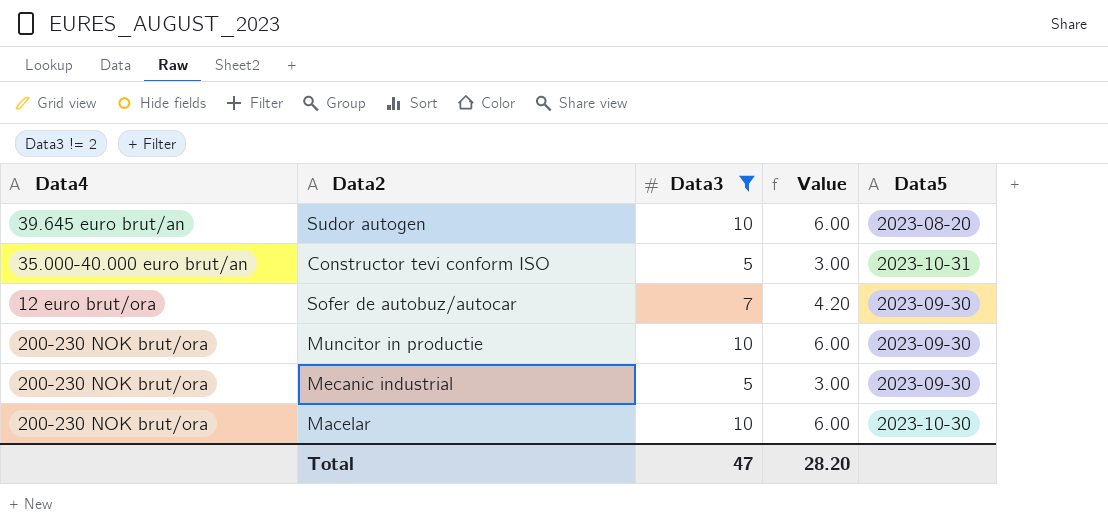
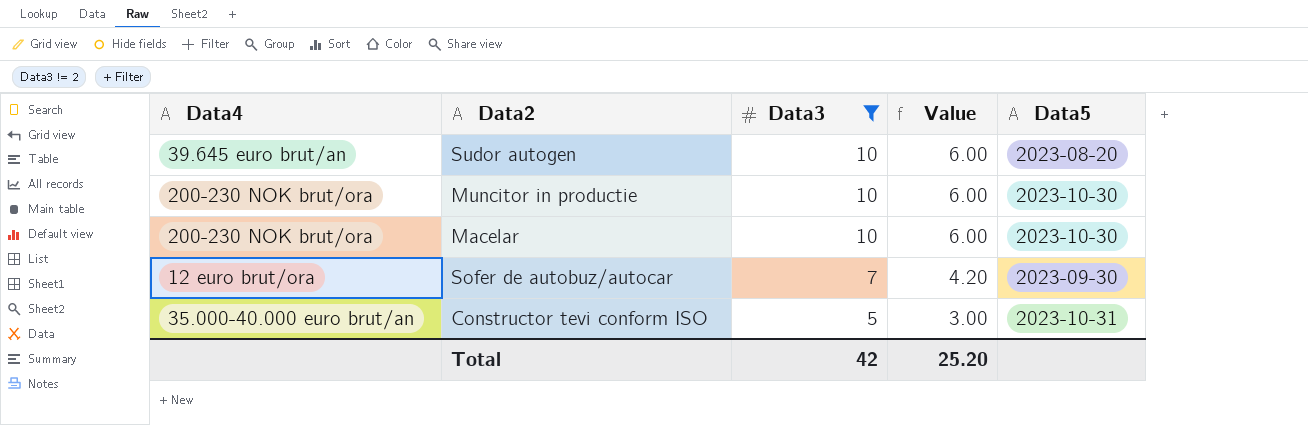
row order: none -> Data3 descending
row Mecanic industrial: 200-230 NOK brut/ora | 5 | 3.00 | 2023-09-30 -> none
Muncitor in productie | Data5: 2023-09-30 -> 2023-10-30
Total | Data3: 47 -> 42
Total | Value: 28.20 -> 25.20

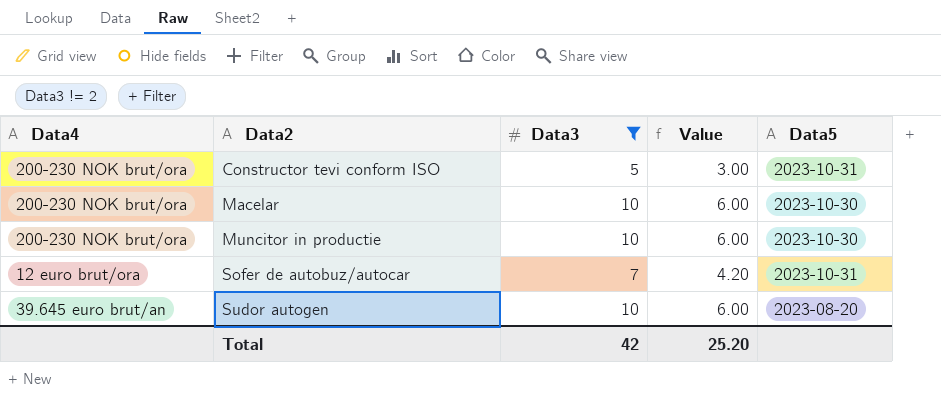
row order: Data3 descending -> Data2 ascending
Constructor tevi conform ISO | Data4: 35.000-40.000 euro brut/an -> 200-230 NOK brut/ora
Sofer de autobuz/autocar | Data5: 2023-09-30 -> 2023-10-31

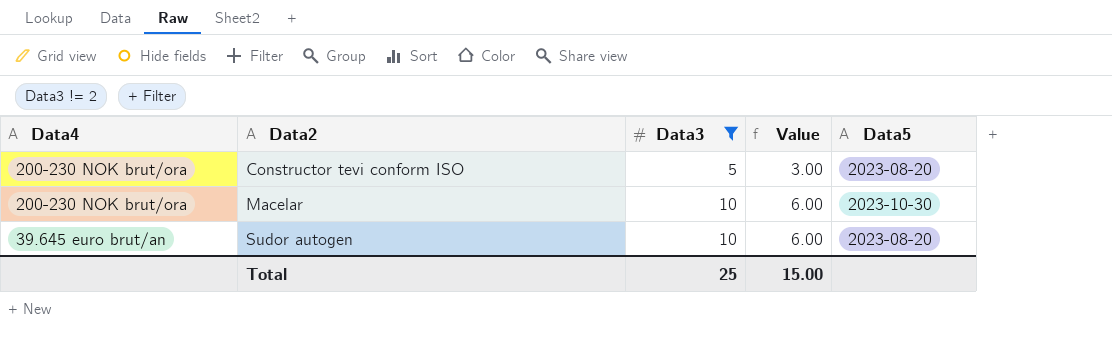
row Muncitor in productie: 200-230 NOK brut/ora | 10 | 6.00 | 2023-10-30 -> none
row Sofer de autobuz/autocar: 12 euro brut/ora | 7 | 4.20 | 2023-10-31 -> none
Constructor tevi conform ISO | Data5: 2023-10-31 -> 2023-08-20
Total | Data3: 42 -> 25
Total | Value: 25.20 -> 15.00

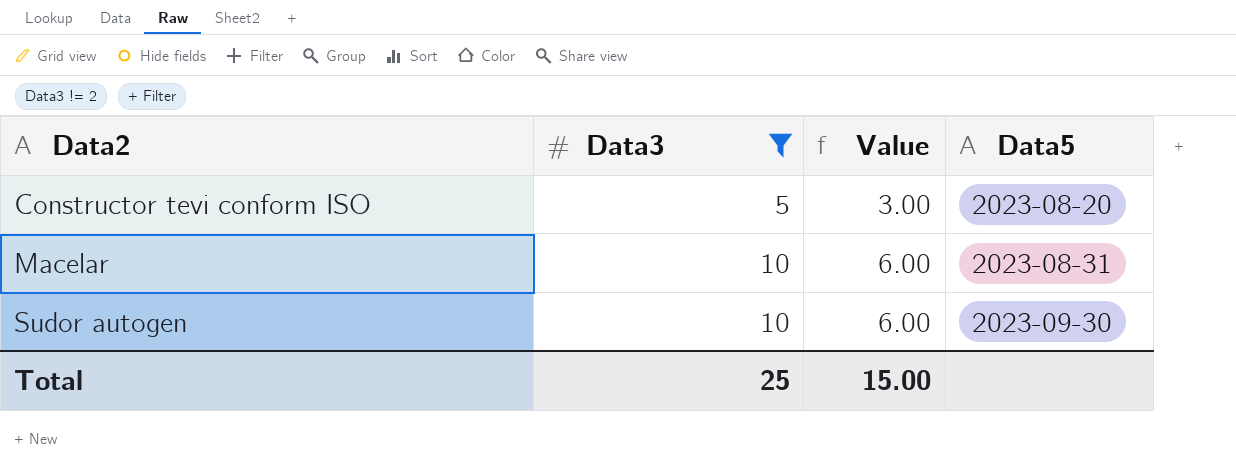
column Data4 | position: 1 -> none
Macelar | Data5: 2023-10-30 -> 2023-08-31
Sudor autogen | Data5: 2023-08-20 -> 2023-09-30

